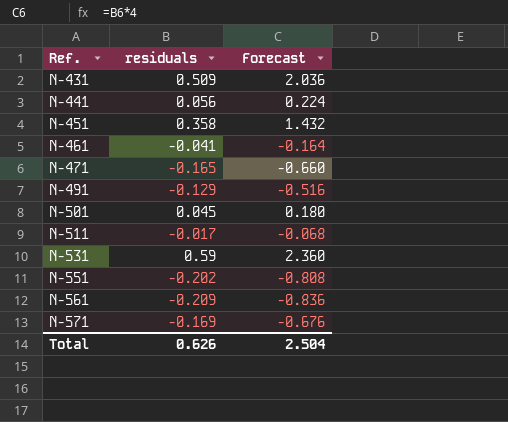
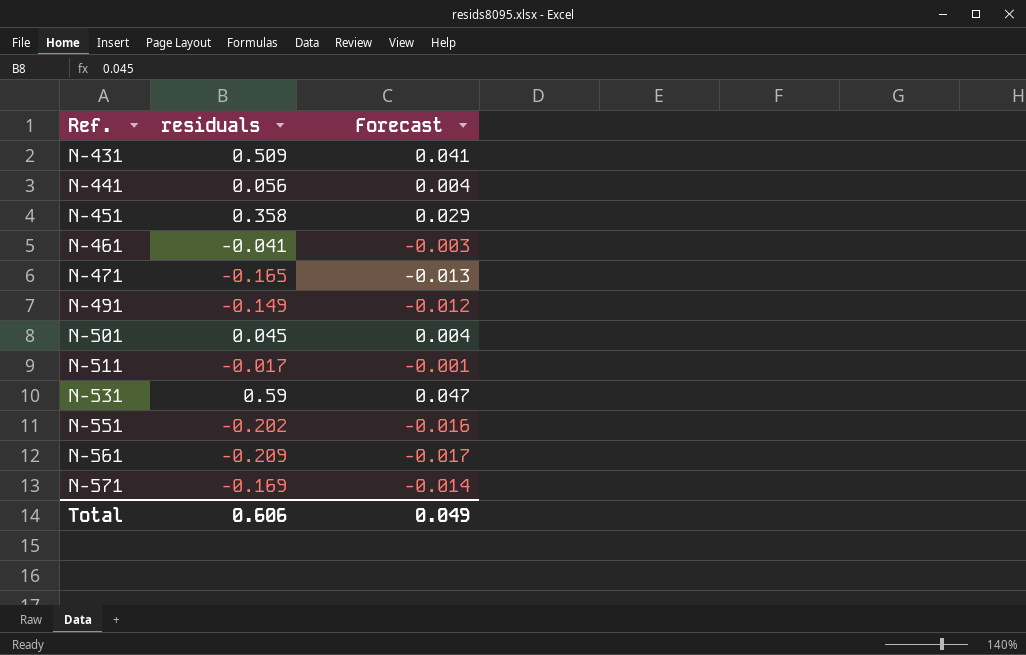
column Forecast | formula: [residuals] * 4 -> [residuals] * 0.08
N-491 | residuals: -0.129 -> -0.149
Total | residuals: 0.626 -> 0.606
Total | Forecast: 2.504 -> 0.049

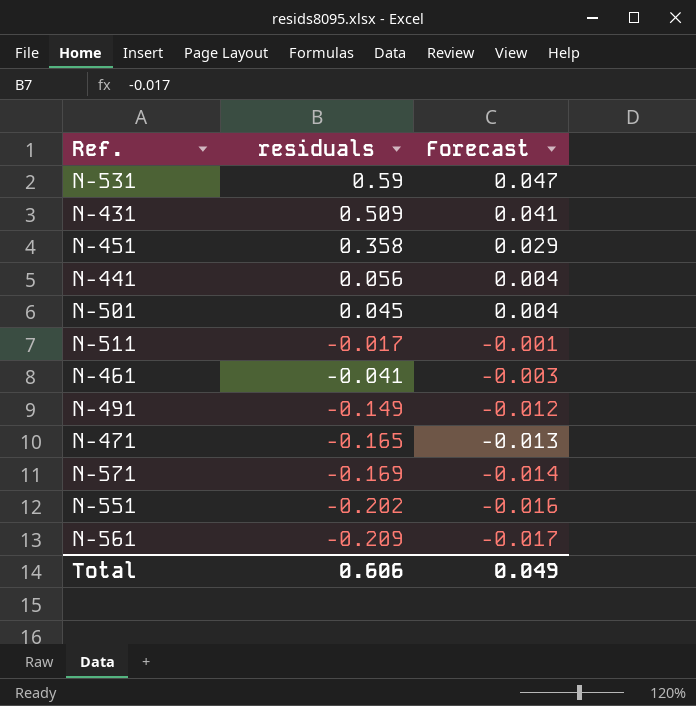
row order: Ref. ascending -> residuals descending

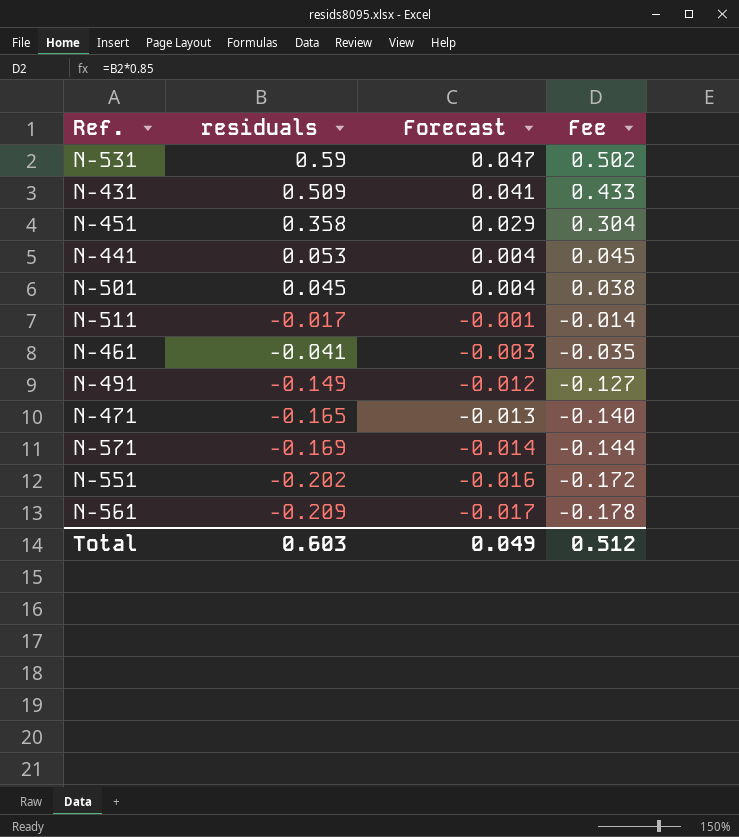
column Fee | formula: none -> [residuals] * 0.85
N-441 | residuals: 0.056 -> 0.053
Total | residuals: 0.606 -> 0.603

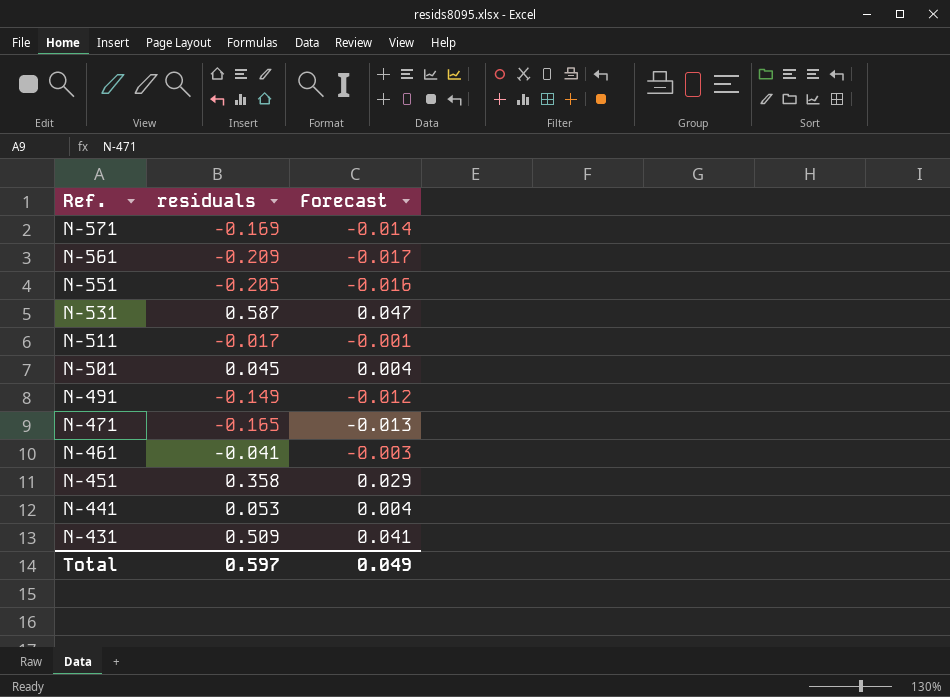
row order: residuals descending -> Ref. descending
column Fee | formula: [residuals] * 0.85 -> none
N-551 | residuals: -0.202 -> -0.205
N-531 | residuals: 0.59 -> 0.587
Total | residuals: 0.603 -> 0.597

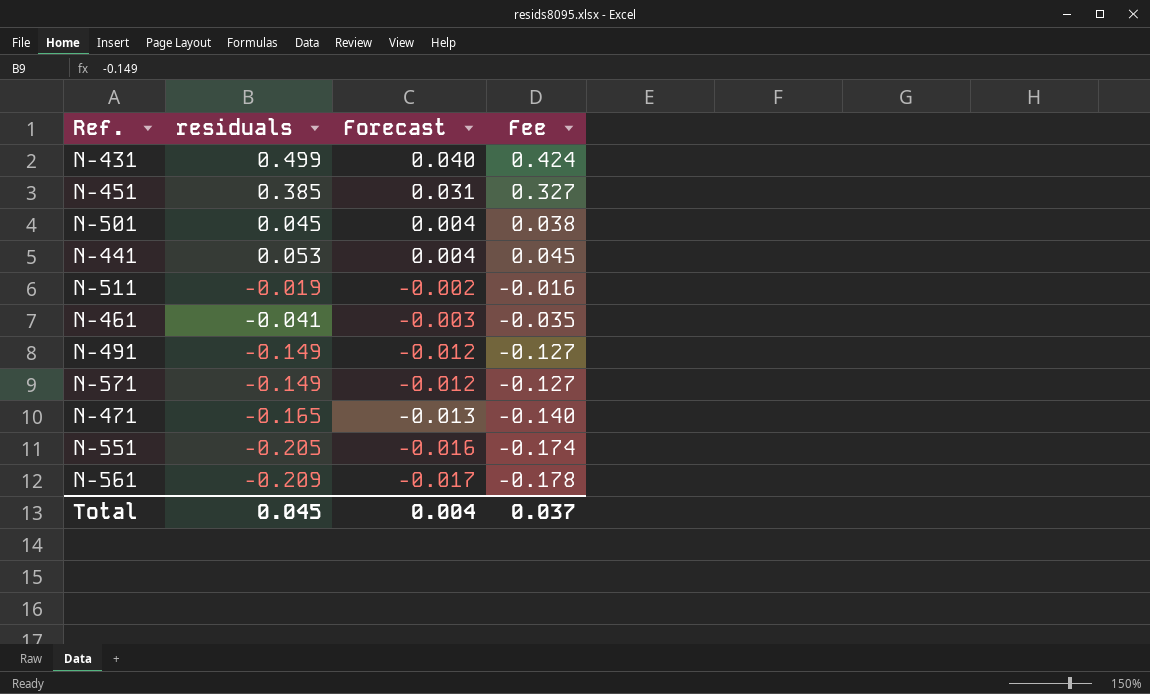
row order: Ref. descending -> Forecast descending
column Fee | formula: none -> [residuals] * 0.85
row N-531: 0.587 | 0.047 -> none
N-431 | residuals: 0.509 -> 0.499
N-431 | Forecast: 0.041 -> 0.040
N-451 | residuals: 0.358 -> 0.385
N-451 | Forecast: 0.029 -> 0.031
N-511 | residuals: -0.017 -> -0.019
N-511 | Forecast: -0.001 -> -0.002
N-571 | residuals: -0.169 -> -0.149
N-571 | Forecast: -0.014 -> -0.012
Total | residuals: 0.597 -> 0.045
Total | Forecast: 0.049 -> 0.004

